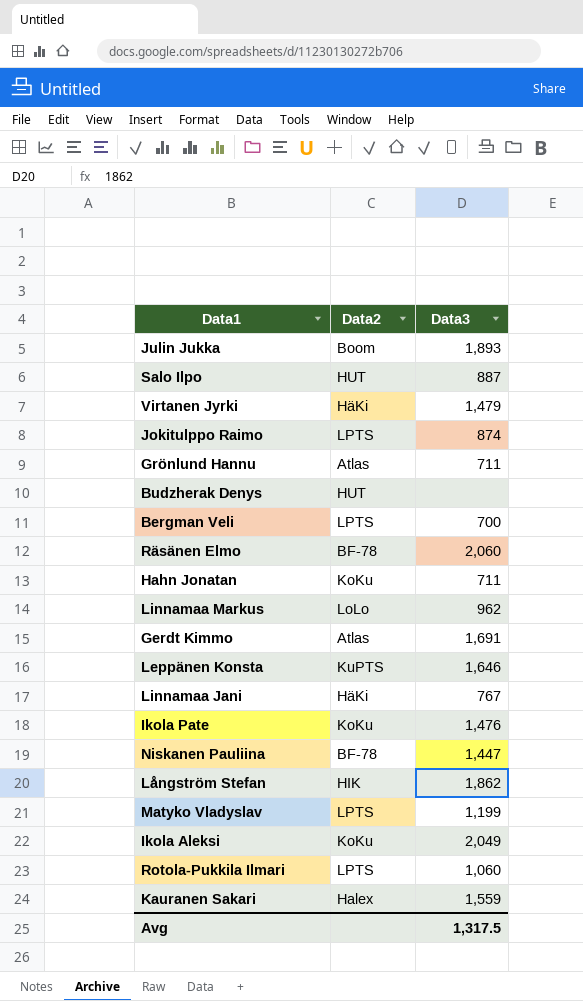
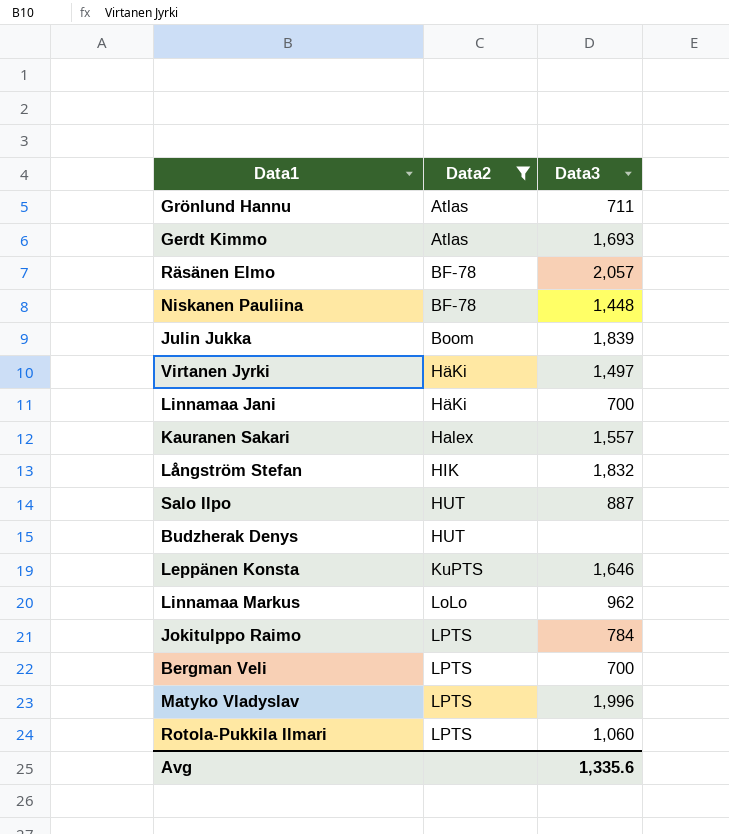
filter: none -> Data2 != KoKu
row order: none -> Data2 ascending
Gerdt Kimmo | Data3: 1,691 -> 1,693
Räsänen Elmo | Data3: 2,060 -> 2,057
Niskanen Pauliina | Data3: 1,447 -> 1,448
Julin Jukka | Data3: 1,893 -> 1,839
Virtanen Jyrki | Data3: 1,479 -> 1,497
Linnamaa Jani | Data3: 767 -> 700
Kauranen Sakari | Data3: 1,559 -> 1,557
Långström Stefan | Data3: 1,862 -> 1,832
Jokitulppo Raimo | Data3: 874 -> 784
Matyko Vladyslav | Data3: 1,199 -> 1,996
Avg | Data3: 1,317.5 -> 1,335.6

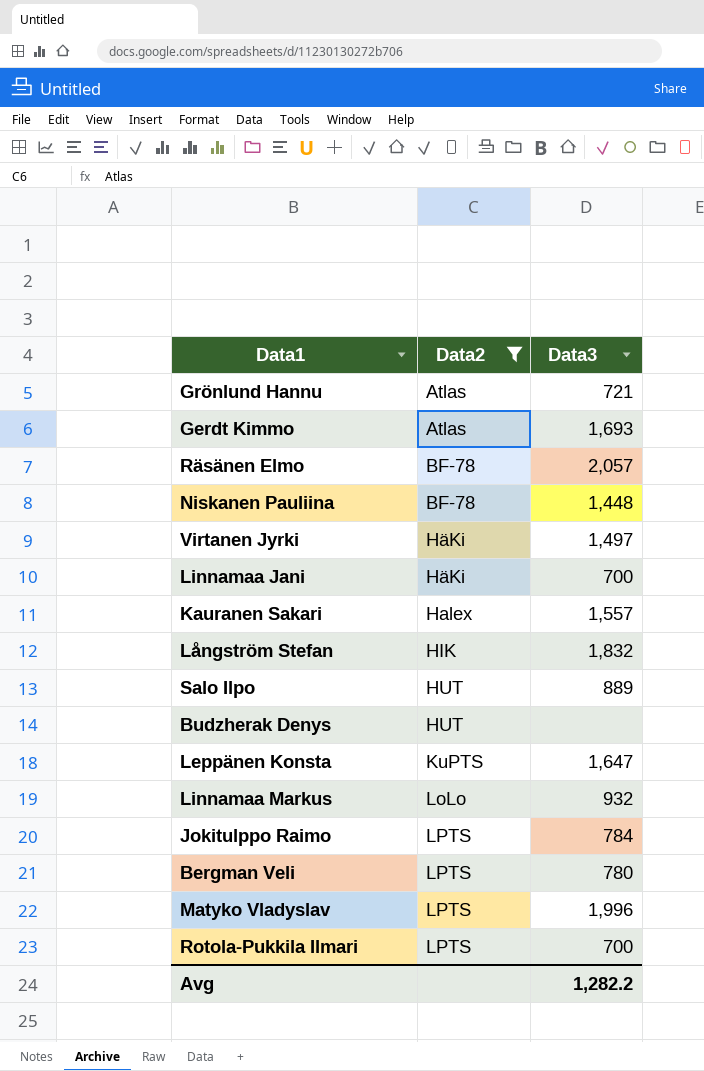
row Julin Jukka: Boom | 1,839 -> none
Grönlund Hannu | Data3: 711 -> 721
Salo Ilpo | Data3: 887 -> 889
Leppänen Konsta | Data3: 1,646 -> 1,647
Linnamaa Markus | Data3: 962 -> 932
Bergman Veli | Data3: 700 -> 780
Rotola-Pukkila Ilmari | Data3: 1,060 -> 700
Avg | Data3: 1,335.6 -> 1,282.2

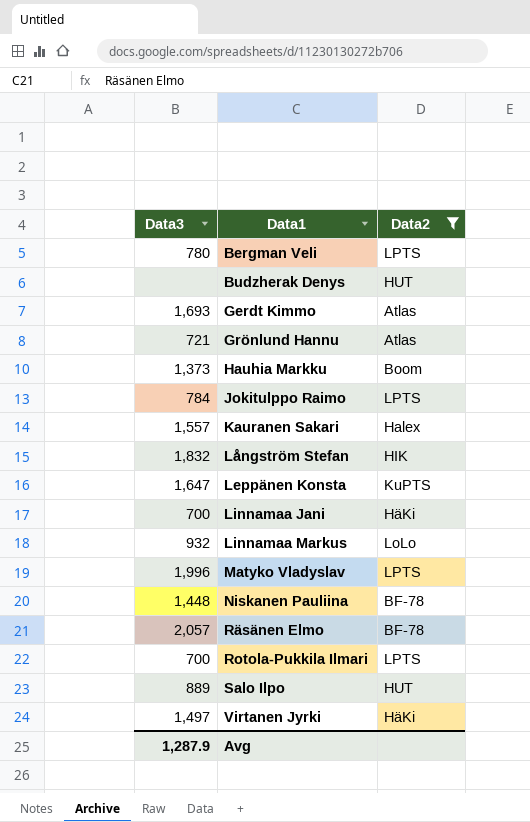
row order: Data2 ascending -> Data1 ascending
column Data3 | position: 3 -> 1
row Hauhia Markku: none -> 1,373 | Boom
Avg | Data3: 1,282.2 -> 1,287.9

